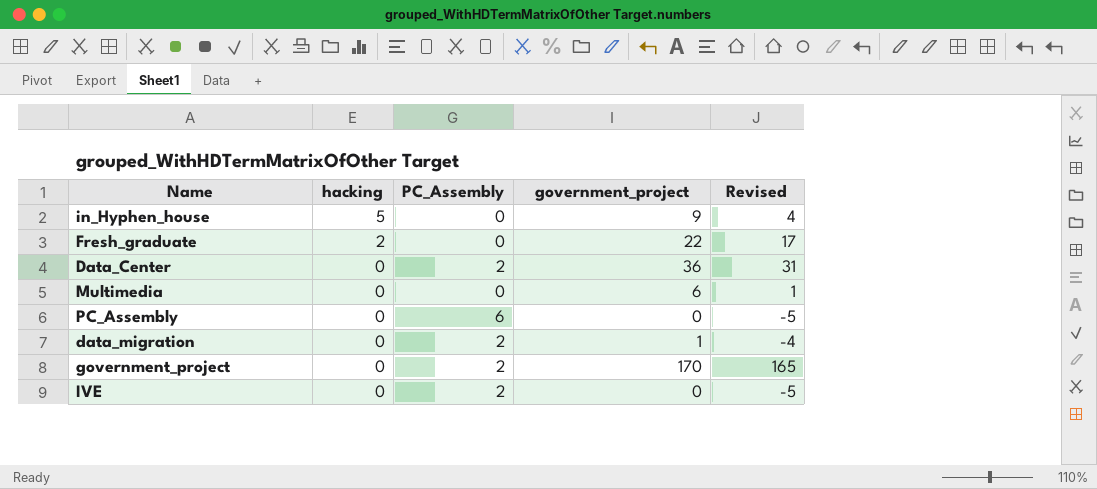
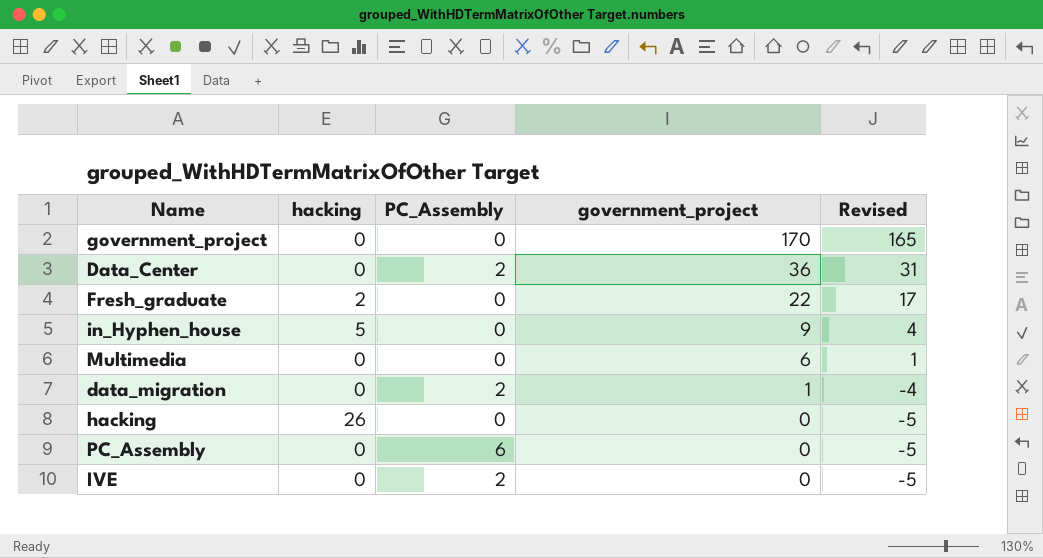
row order: hacking descending -> government_project descending
government_project | PC_Assembly: 2 -> 0
row hacking: none -> 26 | 0 | 0 | -5

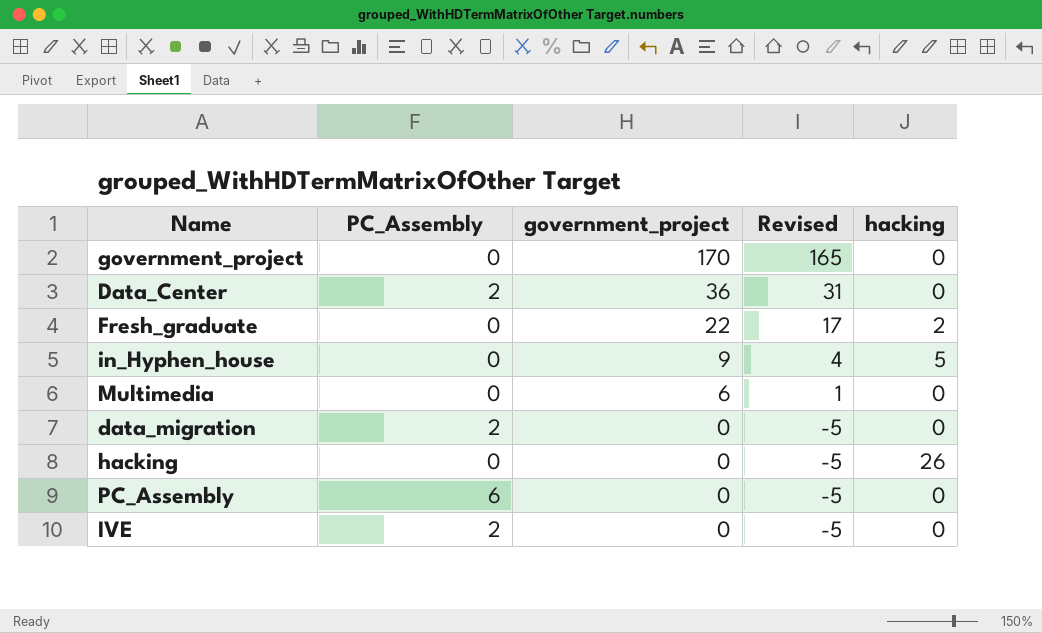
column hacking | position: 2 -> 5
data_migration | government_project: 1 -> 0
data_migration | Revised: -4 -> -5

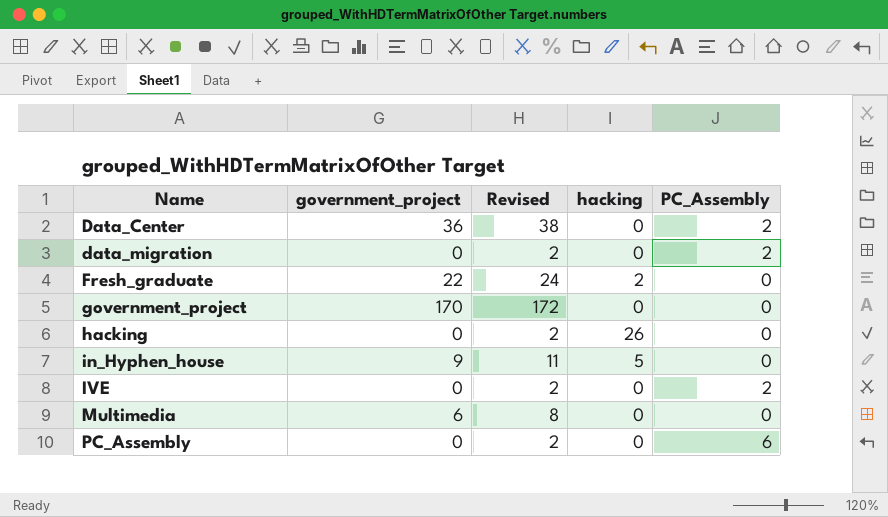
row order: government_project descending -> Name ascending
column Revised | formula: [government_project] - 5 -> [government_project] + 2
column PC_Assembly | position: 2 -> 5

